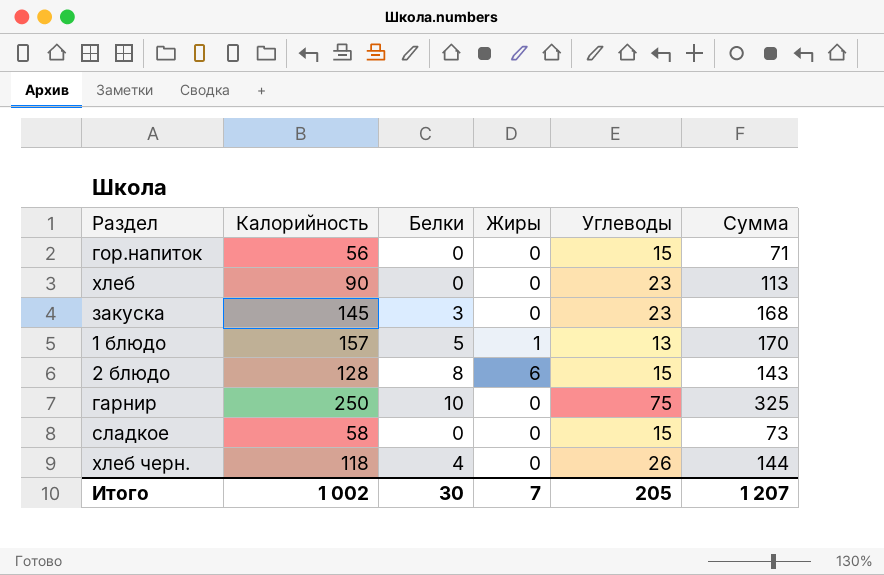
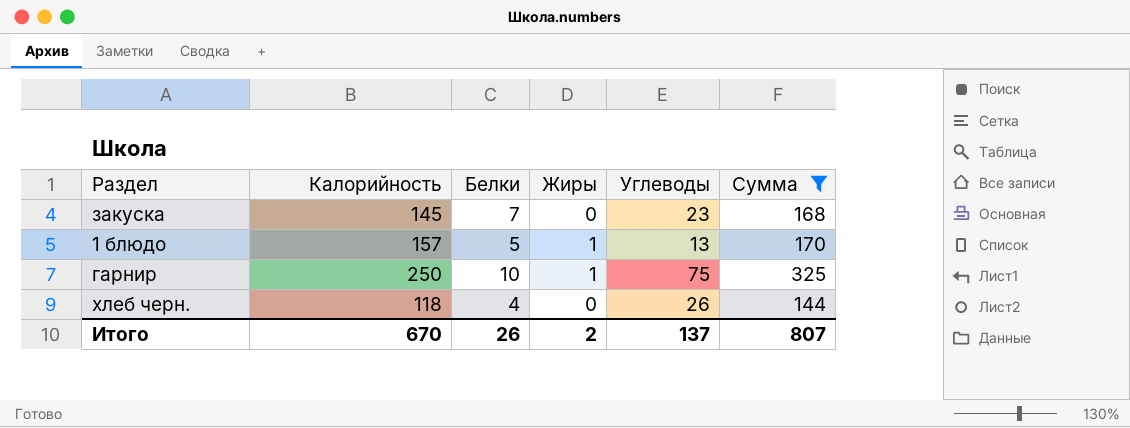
filter: none -> Сумма >= 144
закуска | Белки: 3 -> 7
гарнир | Жиры: 0 -> 1
Итого | Калорийность: 1 002 -> 670
Итого | Белки: 30 -> 26
Итого | Жиры: 7 -> 2
Итого | Углеводы: 205 -> 137
Итого | Сумма: 1 207 -> 807

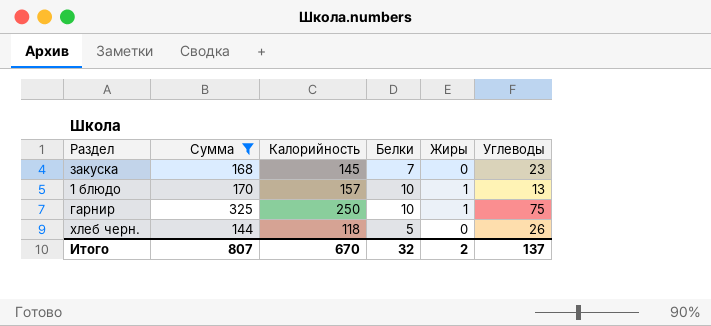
column Сумма | position: 6 -> 2
1 блюдо | Белки: 5 -> 10
хлеб черн. | Белки: 4 -> 5
Итого | Белки: 26 -> 32

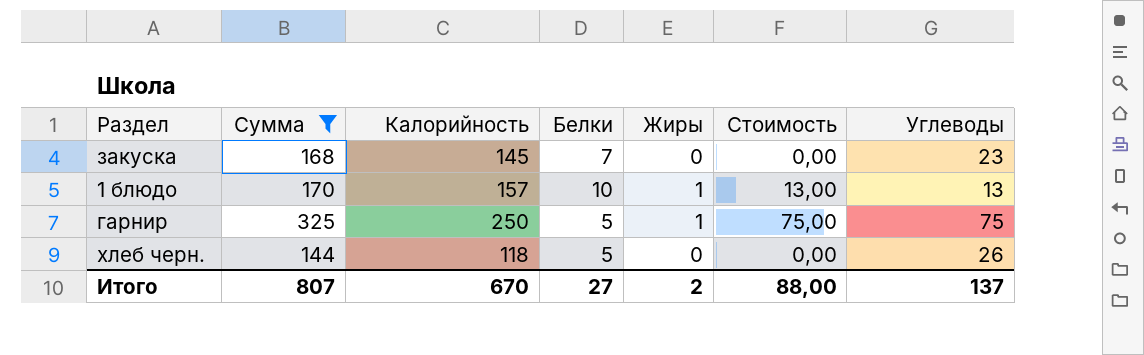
column Стоимость | formula: none -> [Жиры] * [Углеводы]
гарнир | Белки: 10 -> 5
Итого | Белки: 32 -> 27

